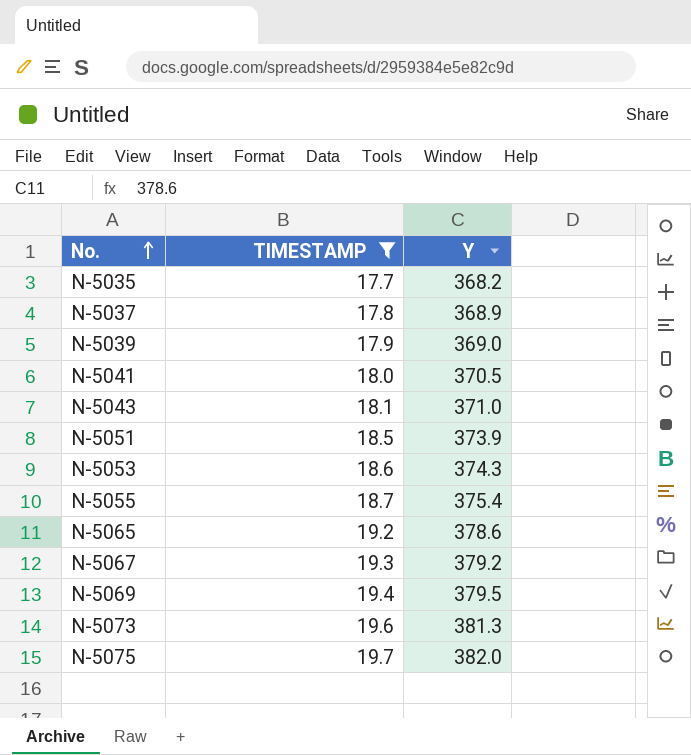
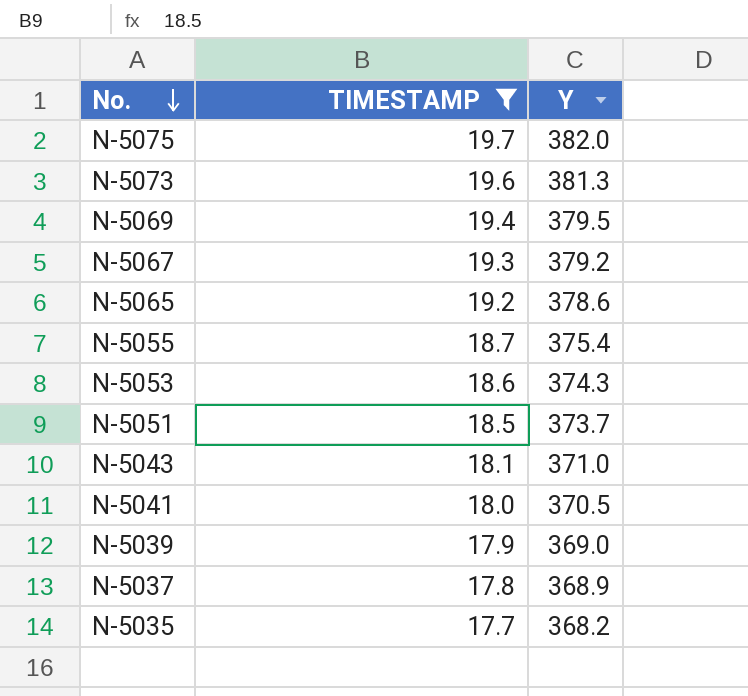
row order: No. ascending -> No. descending
N-5051 | Y: 373.9 -> 373.7

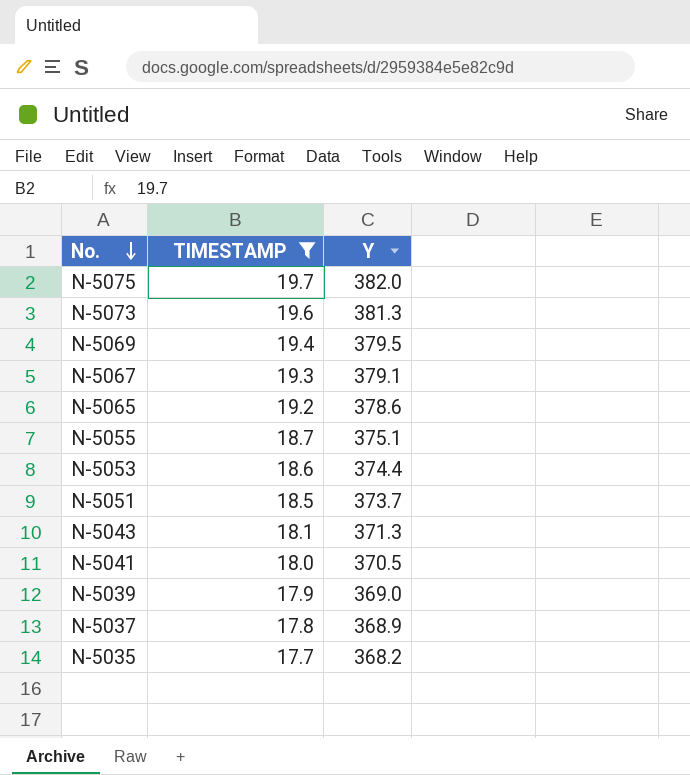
N-5067 | Y: 379.2 -> 379.1
N-5055 | Y: 375.4 -> 375.1
N-5053 | Y: 374.3 -> 374.4
N-5043 | Y: 371.0 -> 371.3

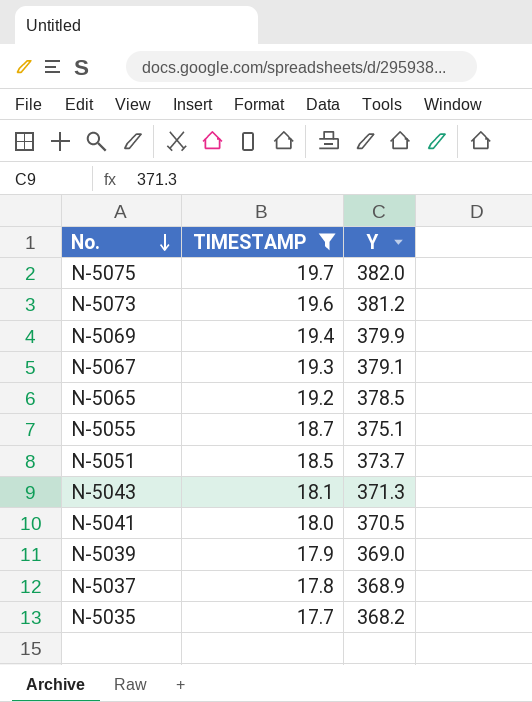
row N-5053: 18.6 | 374.4 -> none
N-5073 | Y: 381.3 -> 381.2
N-5069 | Y: 379.5 -> 379.9
N-5065 | Y: 378.6 -> 378.5

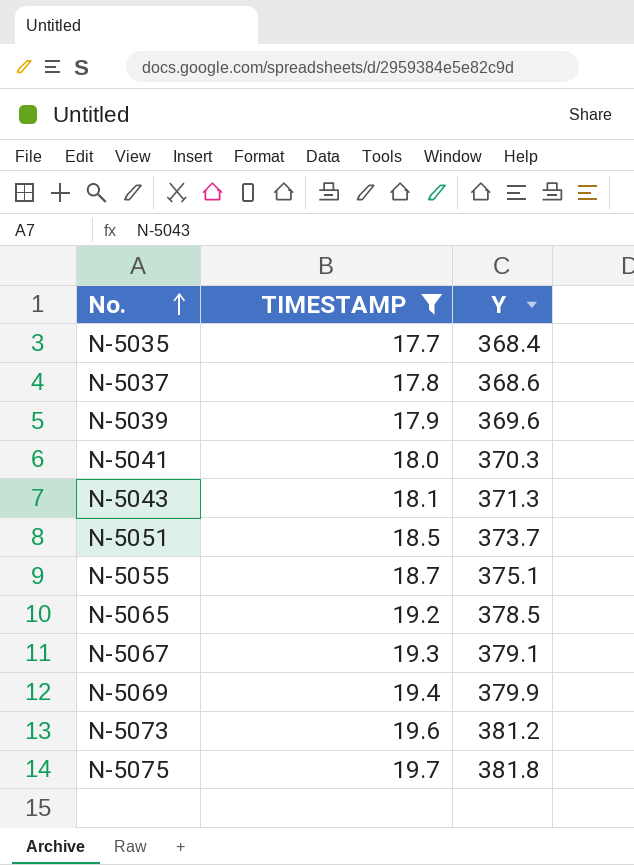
row order: No. descending -> No. ascending
N-5035 | Y: 368.2 -> 368.4
N-5037 | Y: 368.9 -> 368.6
N-5039 | Y: 369.0 -> 369.6
N-5041 | Y: 370.5 -> 370.3
N-5075 | Y: 382.0 -> 381.8

